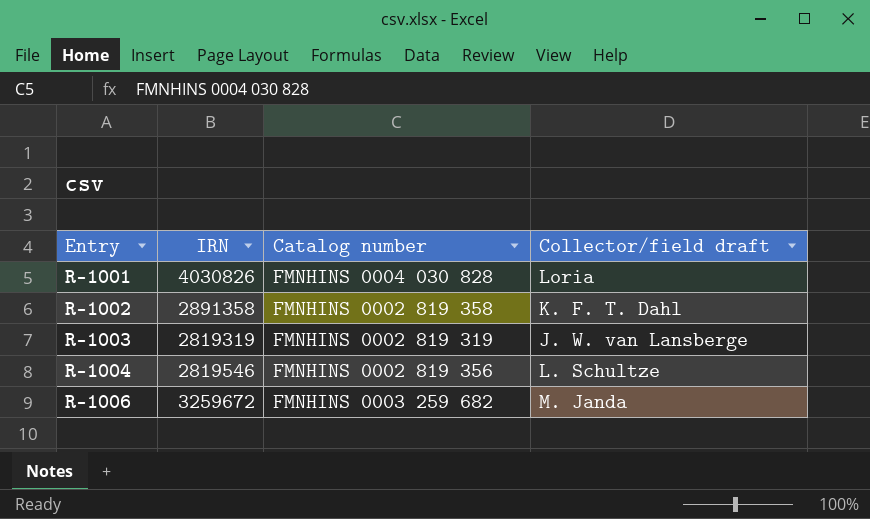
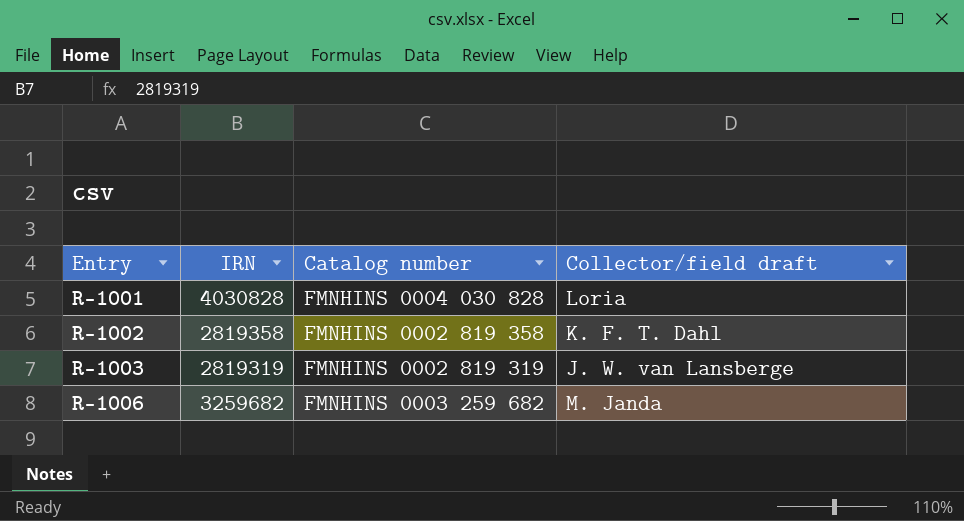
row R-1004: 2819546 | FMNHINS 0002 819 356 | L. Schultze -> none
R-1001 | IRN: 4030826 -> 4030828
R-1002 | IRN: 2891358 -> 2819358
R-1006 | IRN: 3259672 -> 3259682

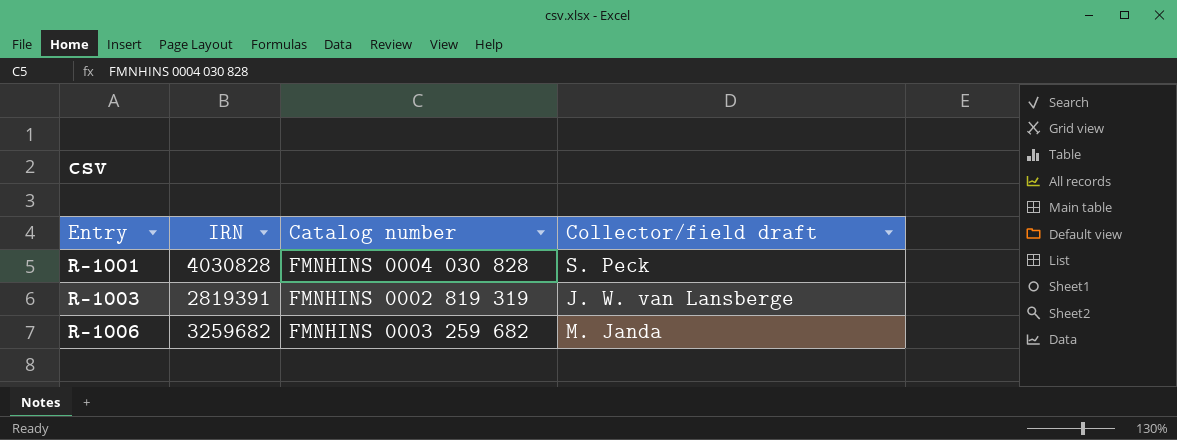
row R-1002: 2819358 | FMNHINS 0002 819 358 | K. F. T. Dahl -> none
R-1001 | Collector/field draft: Loria -> S. Peck
R-1003 | IRN: 2819319 -> 2819391

